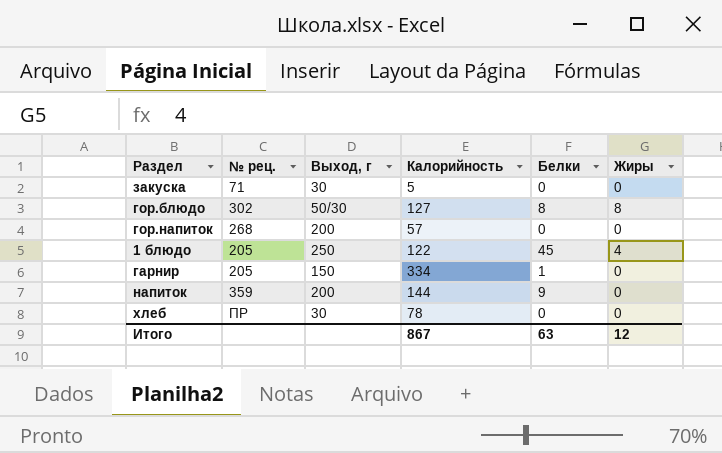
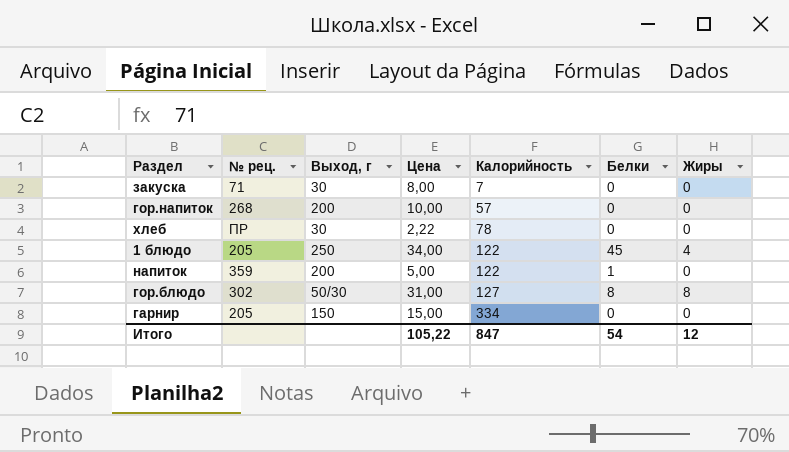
row order: none -> Калорийность ascending
column Цена | position: none -> 4
закуска | Калорийность: 5 -> 7
напиток | Калорийность: 144 -> 122
напиток | Белки: 9 -> 1
гарнир | Белки: 1 -> 0
Итого | Калорийность: 867 -> 847
Итого | Белки: 63 -> 54

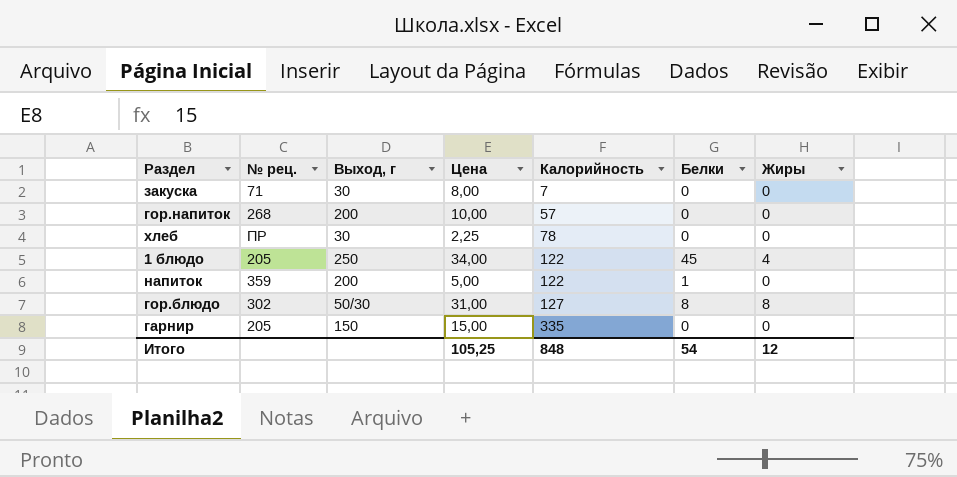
хлеб | Цена: 2,22 -> 2,25
гарнир | Калорийность: 334 -> 335
Итого | Цена: 105,22 -> 105,25
Итого | Калорийность: 847 -> 848

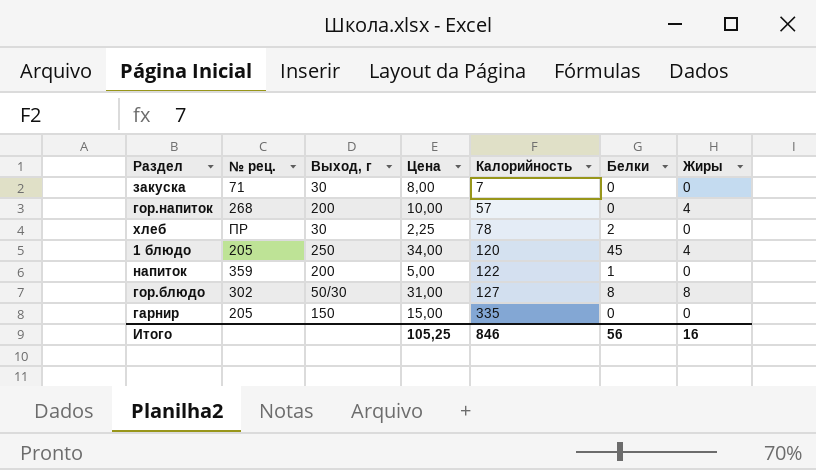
гор.напиток | Жиры: 0 -> 4
хлеб | Белки: 0 -> 2
1 блюдо | Калорийность: 122 -> 120
Итого | Калорийность: 848 -> 846
Итого | Белки: 54 -> 56
Итого | Жиры: 12 -> 16

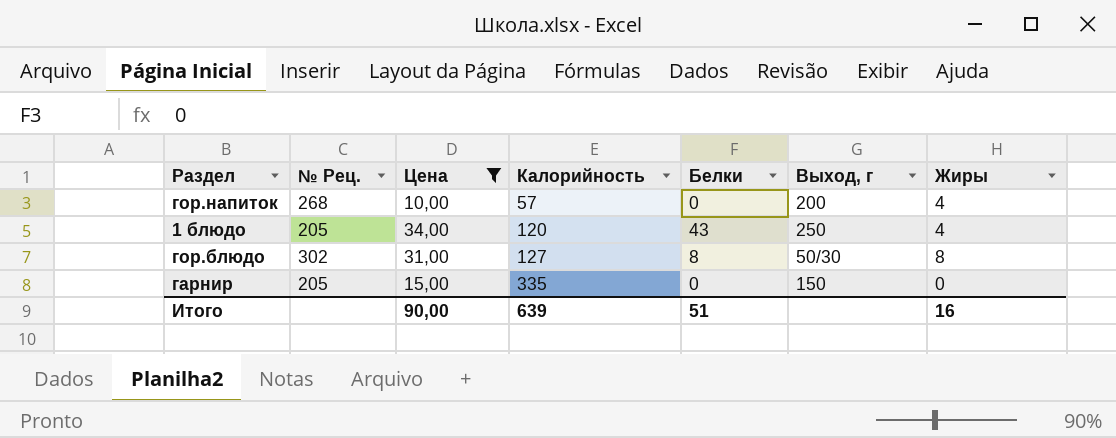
filter: none -> Цена >= 10,00
column name: № рец. -> № Рец.
column Выход, г | position: 3 -> 6
1 блюдо | Белки: 45 -> 43
Итого | Цена: 105,25 -> 90,00
Итого | Калорийность: 846 -> 639
Итого | Белки: 56 -> 51

